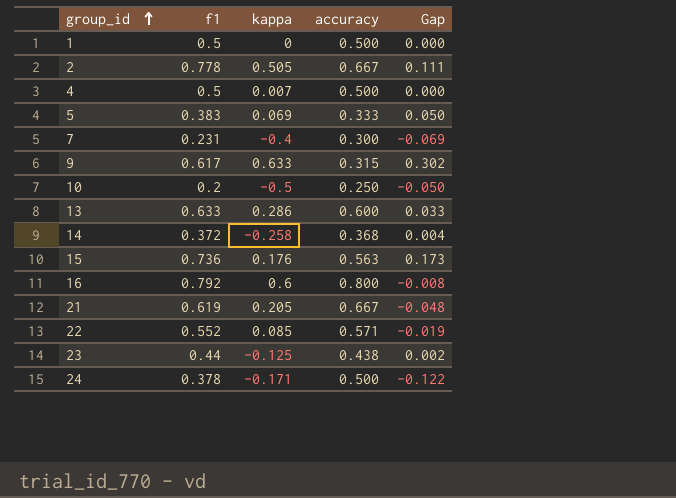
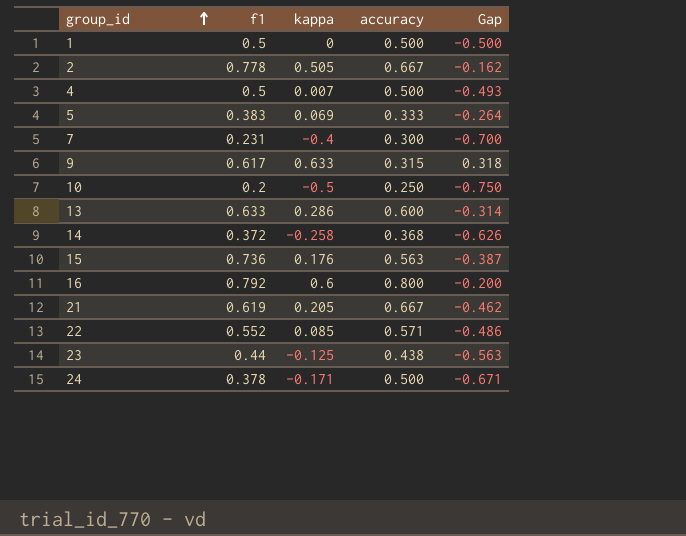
column Gap | formula: [f1] - [accuracy] -> [kappa] - [accuracy]

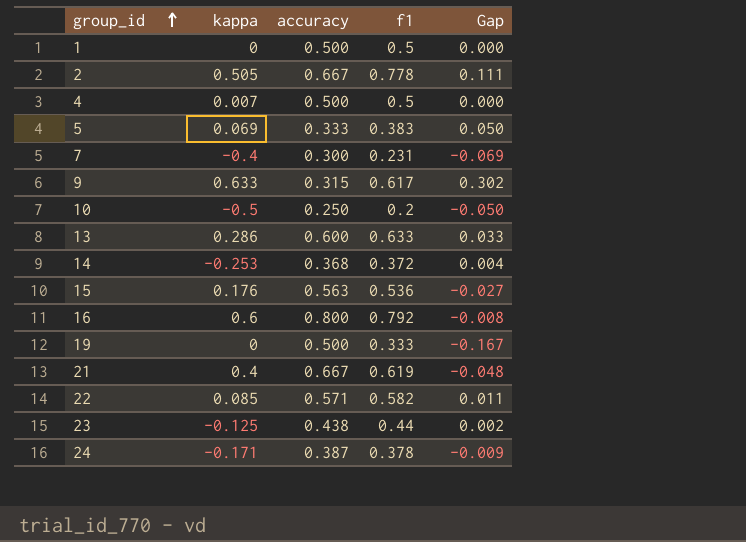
column f1 | position: 2 -> 4
column Gap | formula: [kappa] - [accuracy] -> [f1] - [accuracy]
14 | kappa: -0.258 -> -0.253
15 | f1: 0.736 -> 0.536
row 19: none -> 0 | 0.500 | 0.333 | -0.167
21 | kappa: 0.205 -> 0.4
22 | f1: 0.552 -> 0.582
24 | accuracy: 0.500 -> 0.387

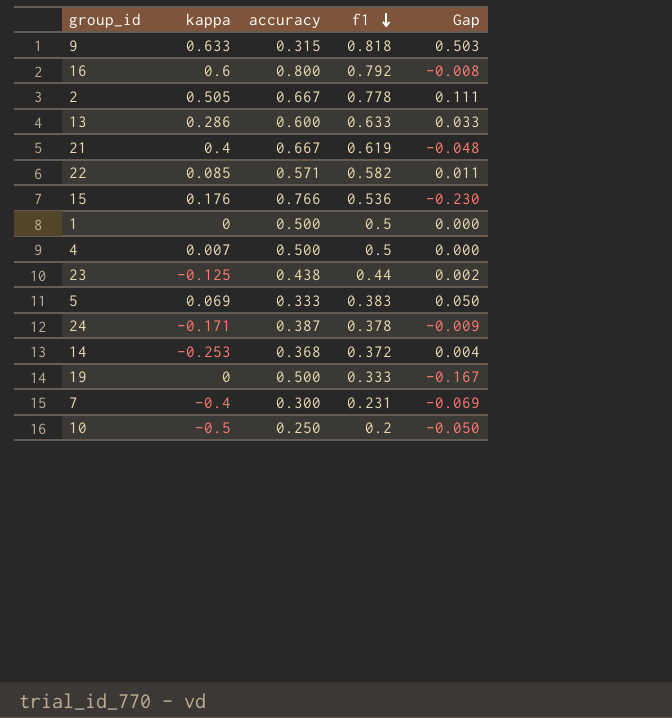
row order: group_id ascending -> f1 descending
9 | f1: 0.617 -> 0.818
9 | Gap: 0.302 -> 0.503
15 | accuracy: 0.563 -> 0.766
15 | Gap: -0.027 -> -0.230

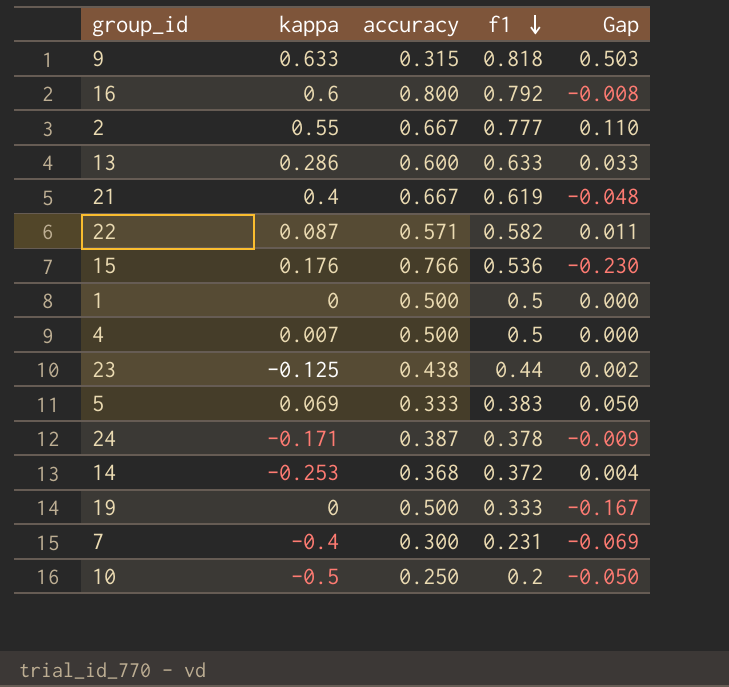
2 | kappa: 0.505 -> 0.55
2 | f1: 0.778 -> 0.777
2 | Gap: 0.111 -> 0.110
22 | kappa: 0.085 -> 0.087

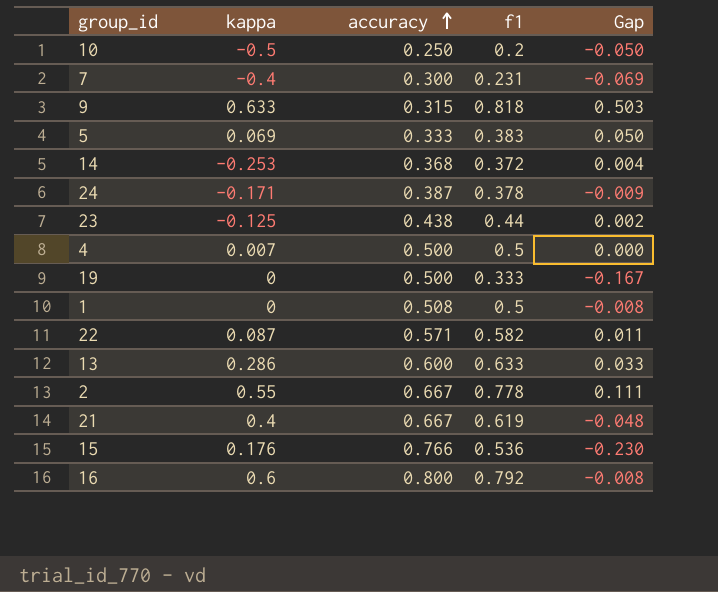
row order: f1 descending -> accuracy ascending
1 | accuracy: 0.500 -> 0.508
1 | Gap: 0.000 -> -0.008
2 | f1: 0.777 -> 0.778
2 | Gap: 0.110 -> 0.111

